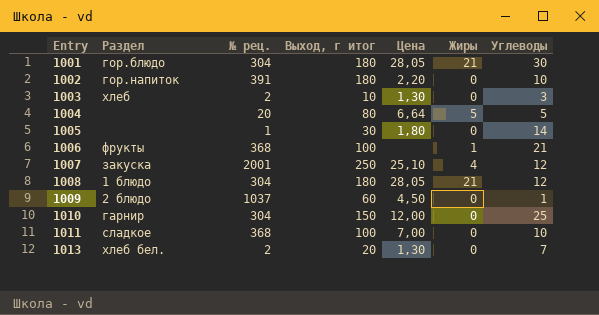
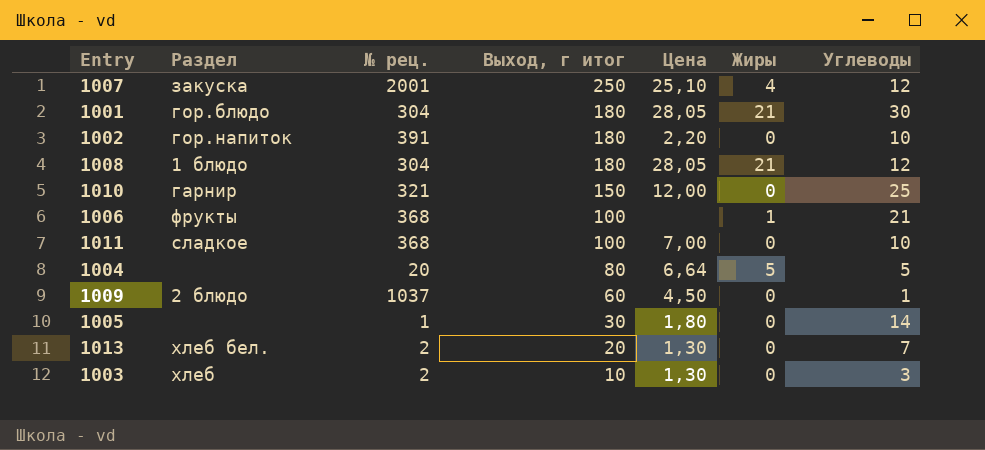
row order: Entry ascending -> Выход, г итог descending
1010 | № рец.: 304 -> 321

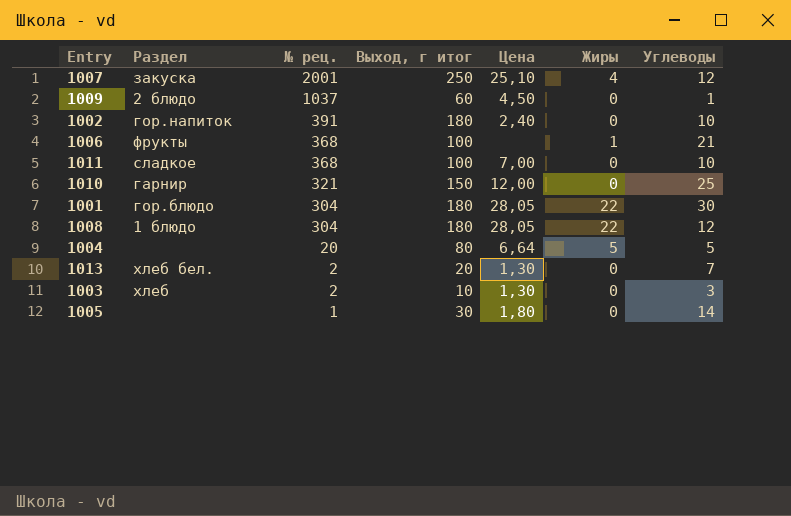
row order: Выход, г итог descending -> № рец. descending
1002 | Цена: 2,20 -> 2,40
1001 | Жиры: 21 -> 22
1008 | Жиры: 21 -> 22

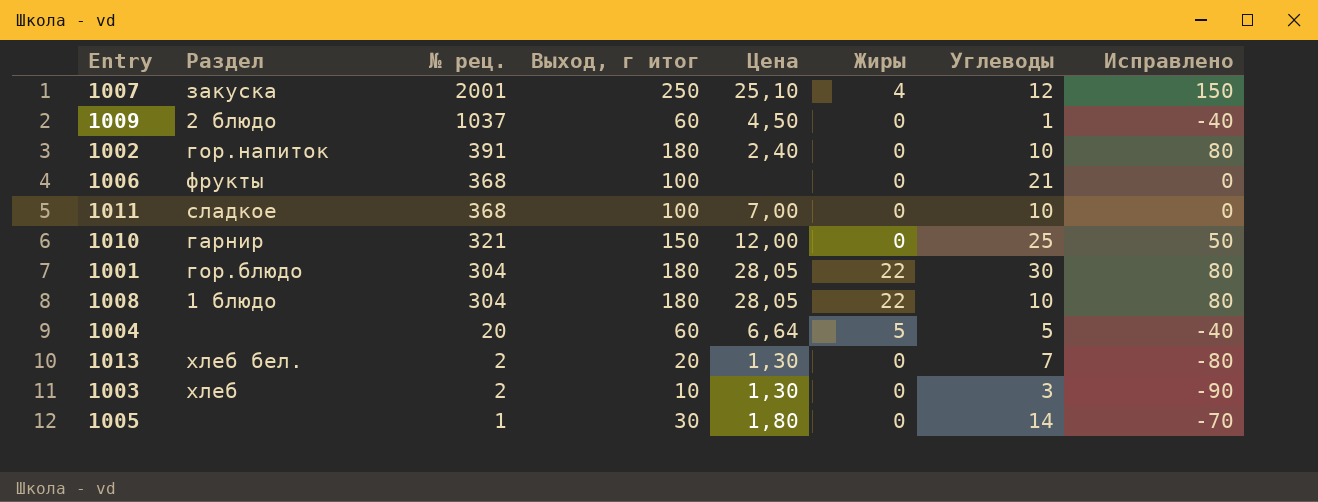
column Исправлено | formula: none -> [Выход, г итог] - 100
1006 | Жиры: 1 -> 0
1008 | Углеводы: 12 -> 10
1004 | Выход, г итог: 80 -> 60

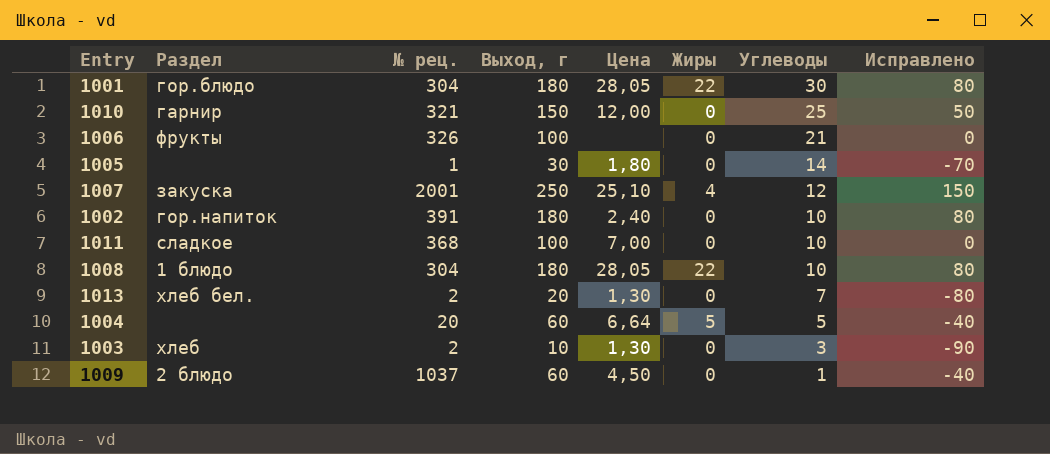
row order: № рец. descending -> Углеводы descending
column name: Выход, г итог -> Выход, г
1006 | № рец.: 368 -> 326

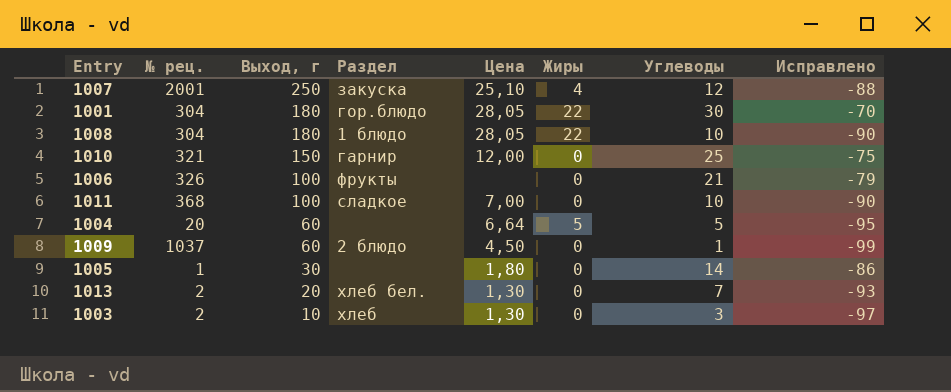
row order: Углеводы descending -> Выход, г descending
column Раздел | position: 2 -> 4
column Исправлено | formula: [Выход, г] - 100 -> [Углеводы] - 100
row 1002: гор.напиток | 391 | 180 | 2,40 | 0 | 10 | 80 -> none

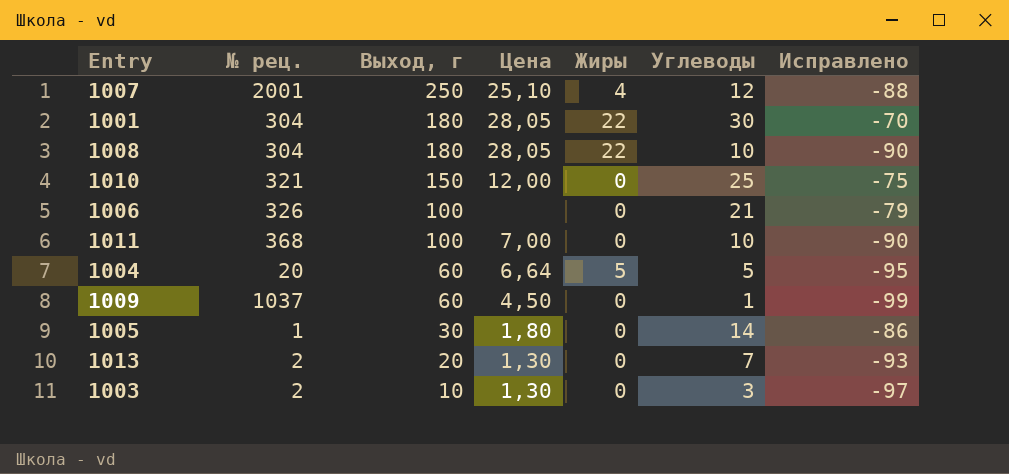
column Раздел | position: 4 -> none

